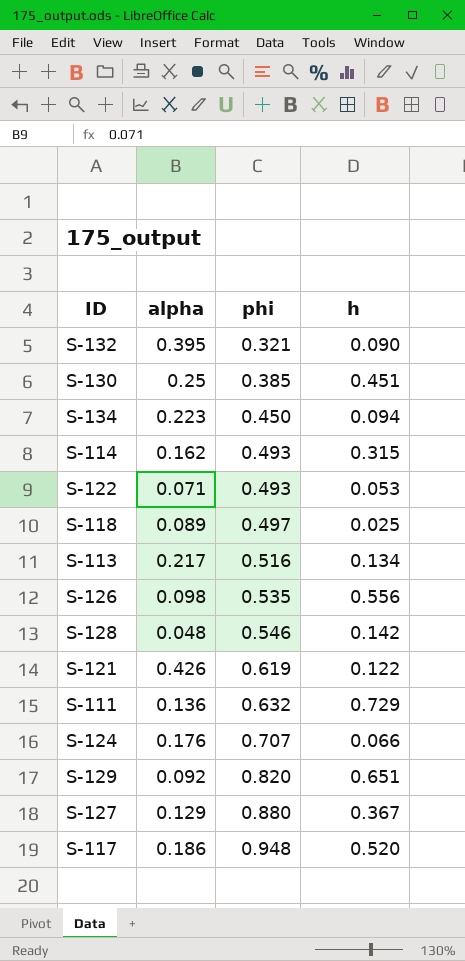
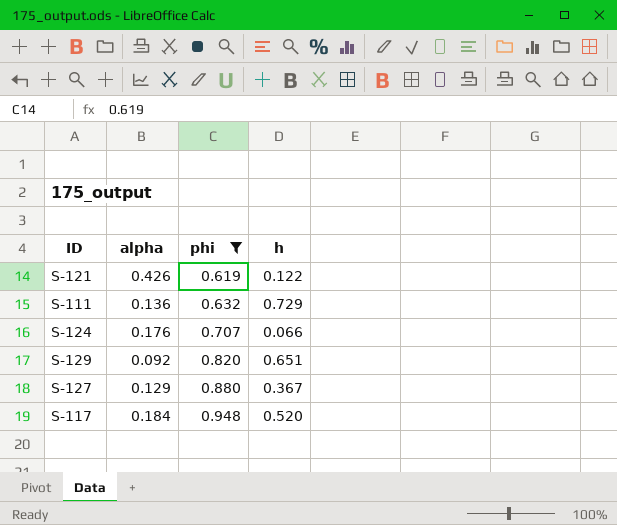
filter: none -> phi >= 0.619
S-117 | alpha: 0.186 -> 0.184

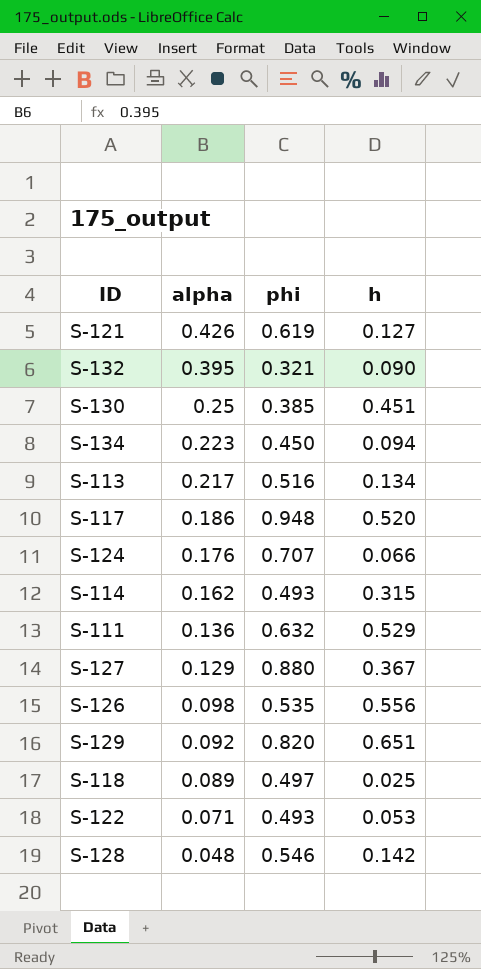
filter: phi >= 0.619 -> none
row order: phi ascending -> alpha descending
S-121 | h: 0.122 -> 0.127
S-117 | alpha: 0.184 -> 0.186
S-111 | h: 0.729 -> 0.529

